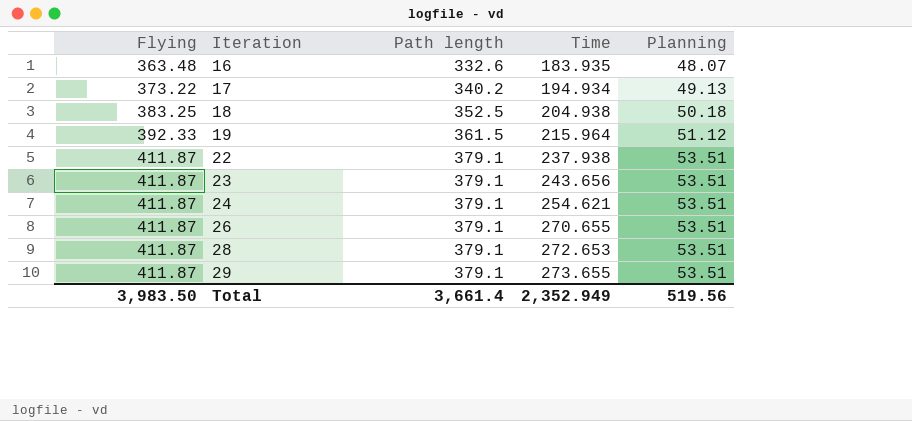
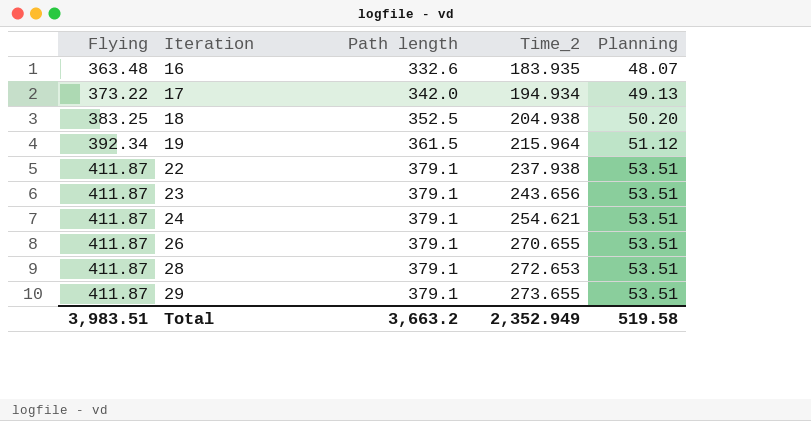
column name: Time -> Time_2
17 | Path length: 340.2 -> 342.0
18 | Planning: 50.18 -> 50.20
19 | Flying: 392.33 -> 392.34
Total | Flying: 3,983.50 -> 3,983.51
Total | Path length: 3,661.4 -> 3,663.2
Total | Planning: 519.56 -> 519.58

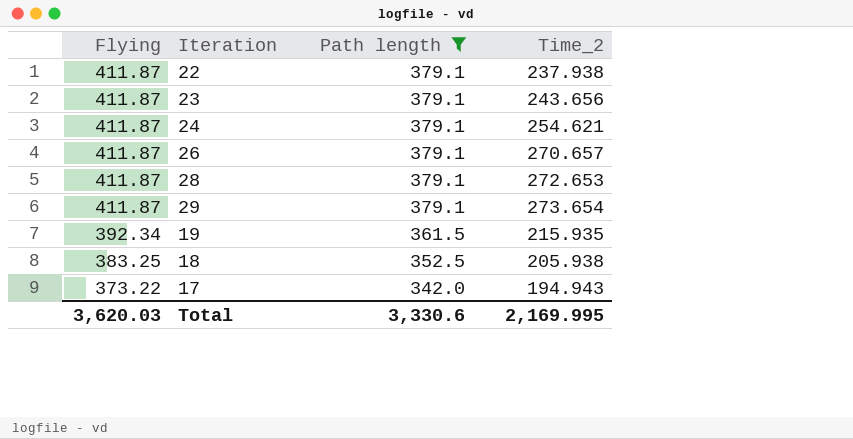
filter: none -> Path length != 332.6
row order: Flying ascending -> Flying descending
column Planning | position: 5 -> none
26 | Time_2: 270.655 -> 270.657
29 | Time_2: 273.655 -> 273.654
19 | Time_2: 215.964 -> 215.935
18 | Time_2: 204.938 -> 205.938
17 | Time_2: 194.934 -> 194.943
Total | Flying: 3,983.51 -> 3,620.03
Total | Path length: 3,663.2 -> 3,330.6
Total | Time_2: 2,352.949 -> 2,169.995

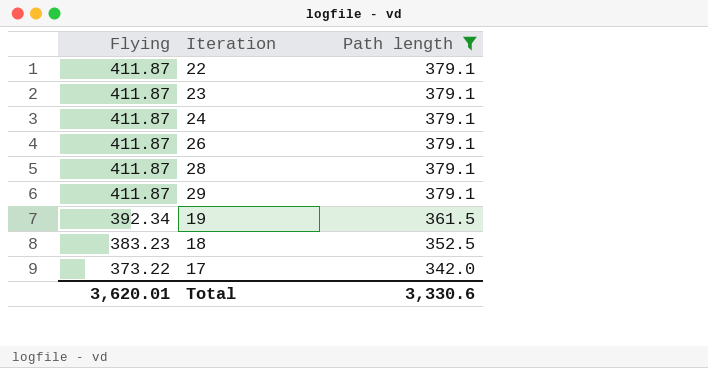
column Time_2 | position: 4 -> none
18 | Flying: 383.25 -> 383.23
Total | Flying: 3,620.03 -> 3,620.01

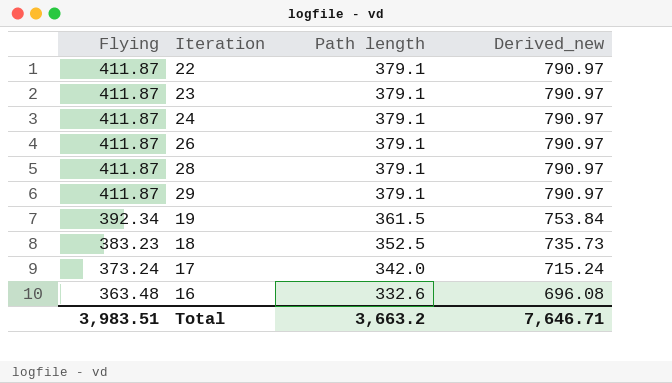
filter: Path length != 332.6 -> none
column Derived_new | formula: none -> [Flying] + [Path length]
17 | Flying: 373.22 -> 373.24
Total | Flying: 3,620.01 -> 3,983.51
Total | Path length: 3,330.6 -> 3,663.2

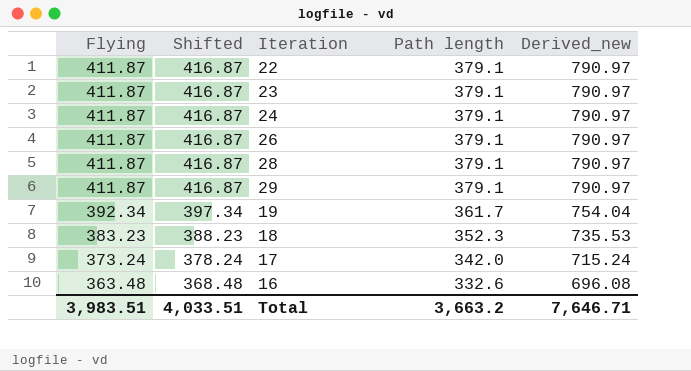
column Shifted | formula: none -> [Flying] + 5
19 | Path length: 361.5 -> 361.7
19 | Derived_new: 753.84 -> 754.04
18 | Path length: 352.5 -> 352.3
18 | Derived_new: 735.73 -> 735.53

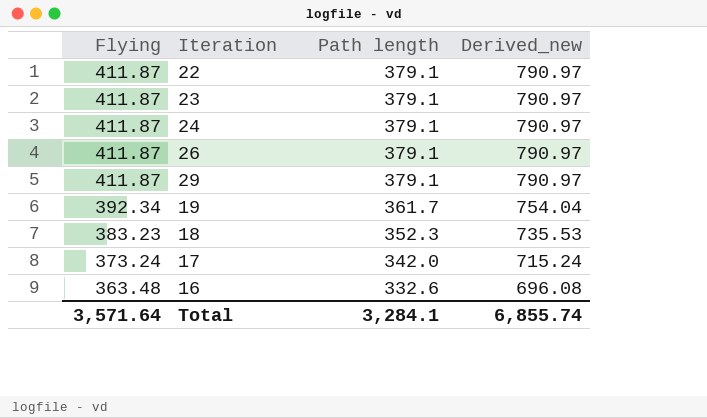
column Shifted | formula: [Flying] + 5 -> none
row 28: 411.87 | 416.87 | 379.1 | 790.97 -> none
Total | Flying: 3,983.51 -> 3,571.64
Total | Path length: 3,663.2 -> 3,284.1
Total | Derived_new: 7,646.71 -> 6,855.74

